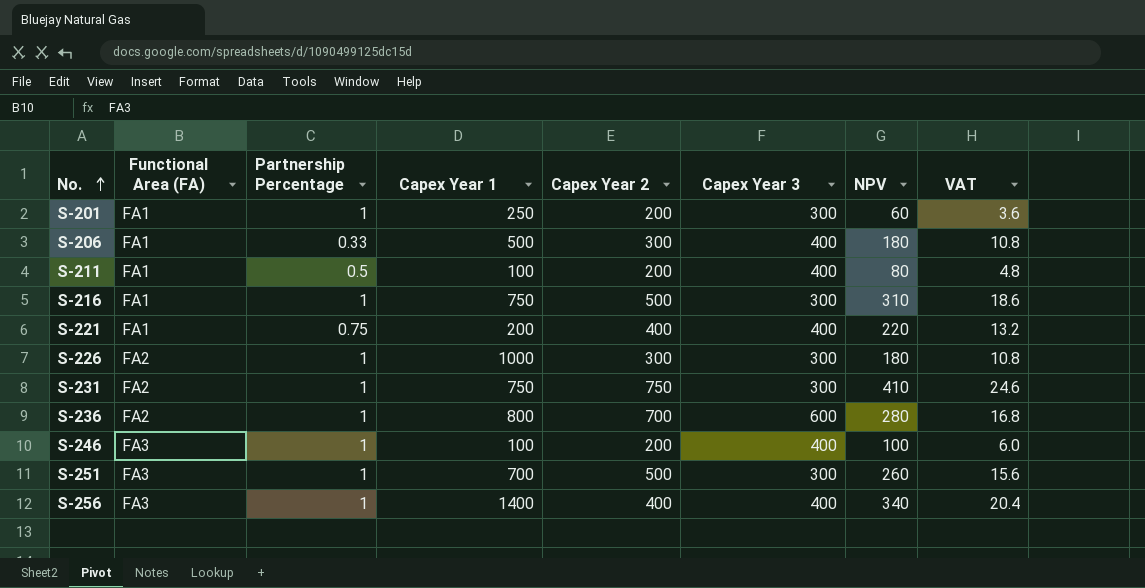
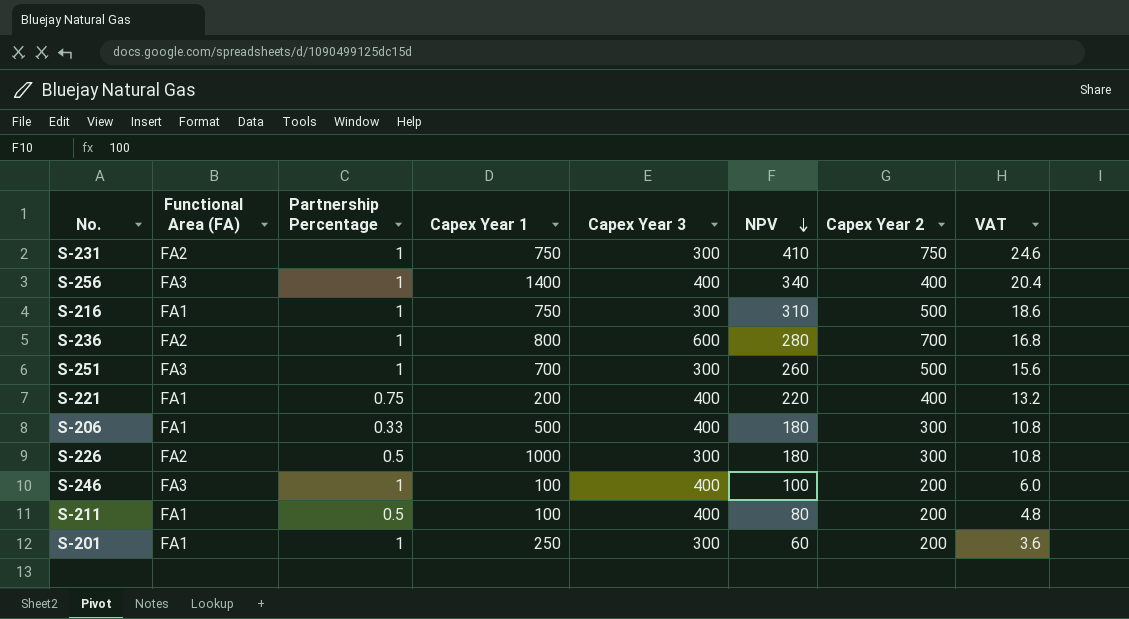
row order: No. ascending -> NPV descending
column Capex Year 2 | position: 5 -> 7
S-226 | Partnership Percentage: 1 -> 0.5

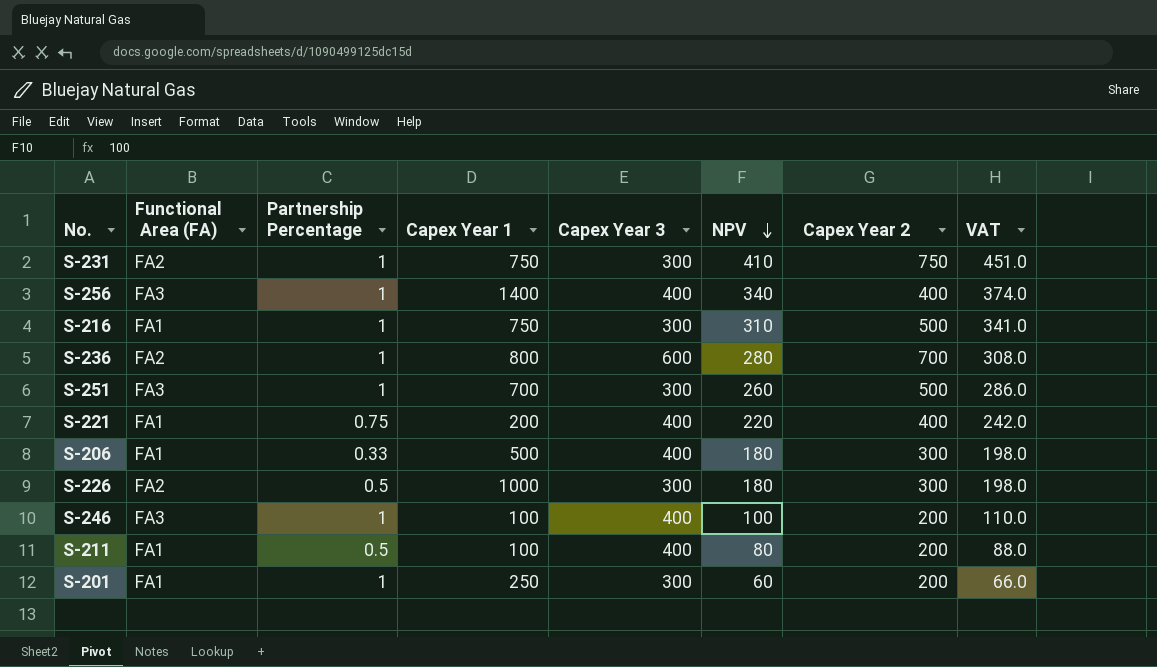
column VAT | formula: [NPV] * 0.06 -> [NPV] * 1.1

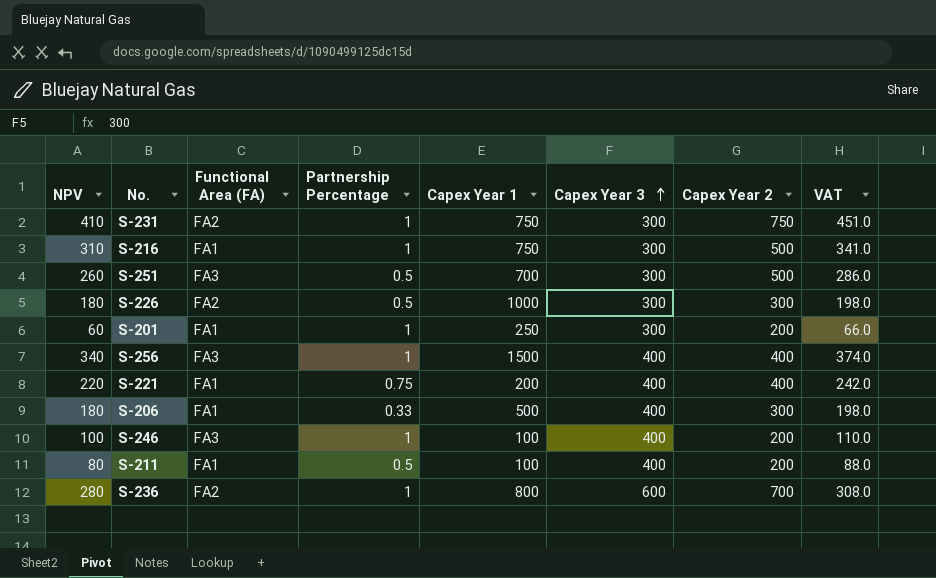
row order: NPV descending -> Capex Year 3 ascending
column NPV | position: 6 -> 1
S-251 | Partnership Percentage: 1 -> 0.5
S-256 | Capex Year 1: 1400 -> 1500

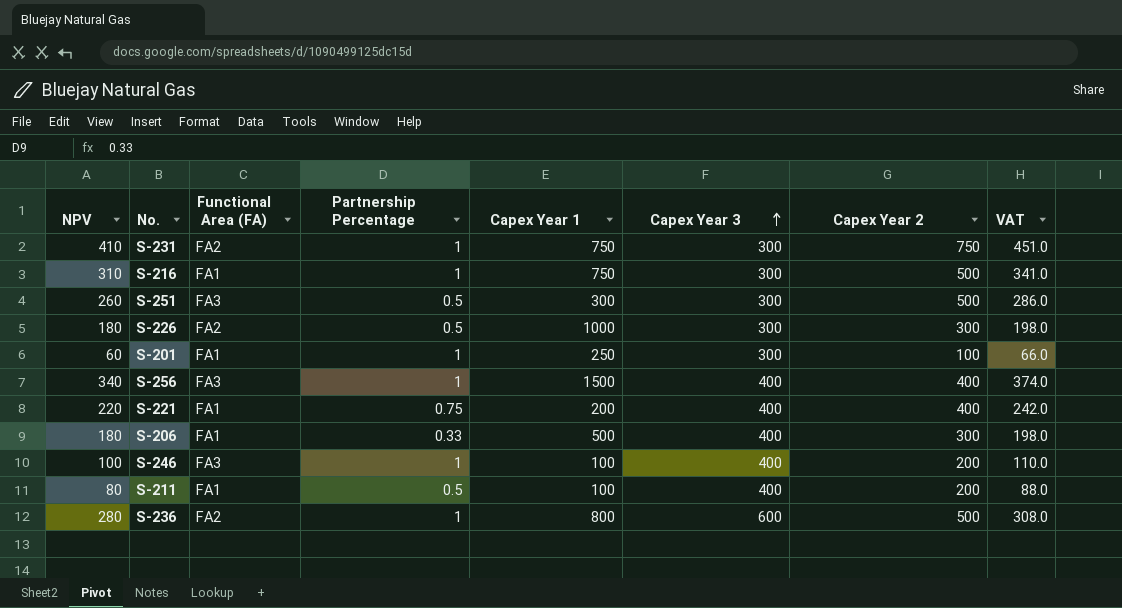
S-251 | Capex Year 1: 700 -> 300
S-201 | Capex Year 2: 200 -> 100
S-236 | Capex Year 2: 700 -> 500

